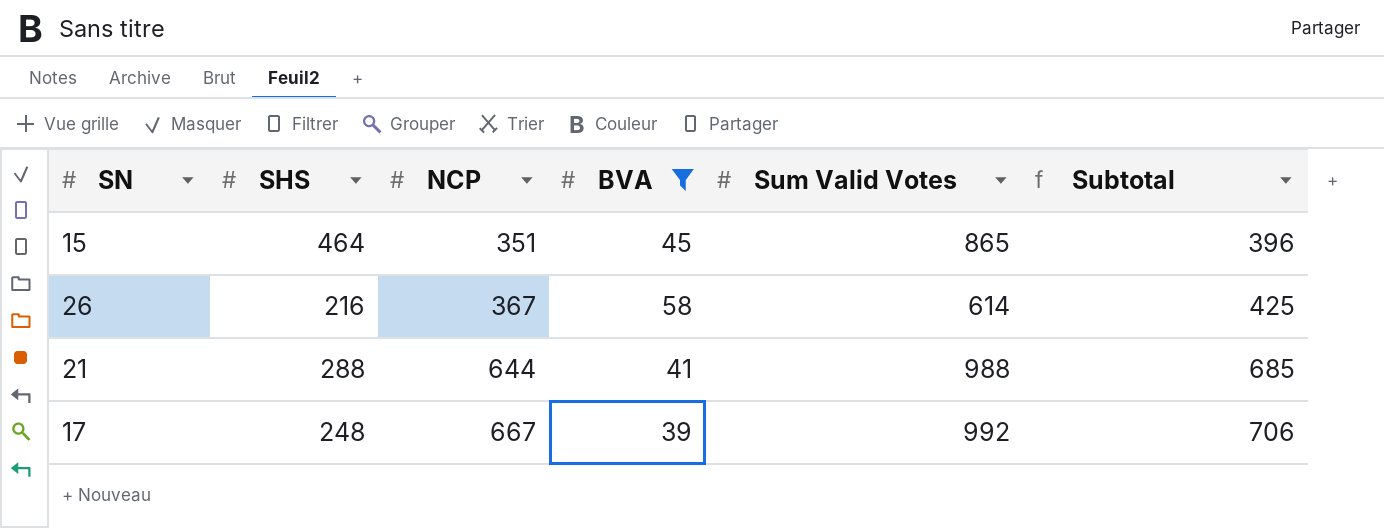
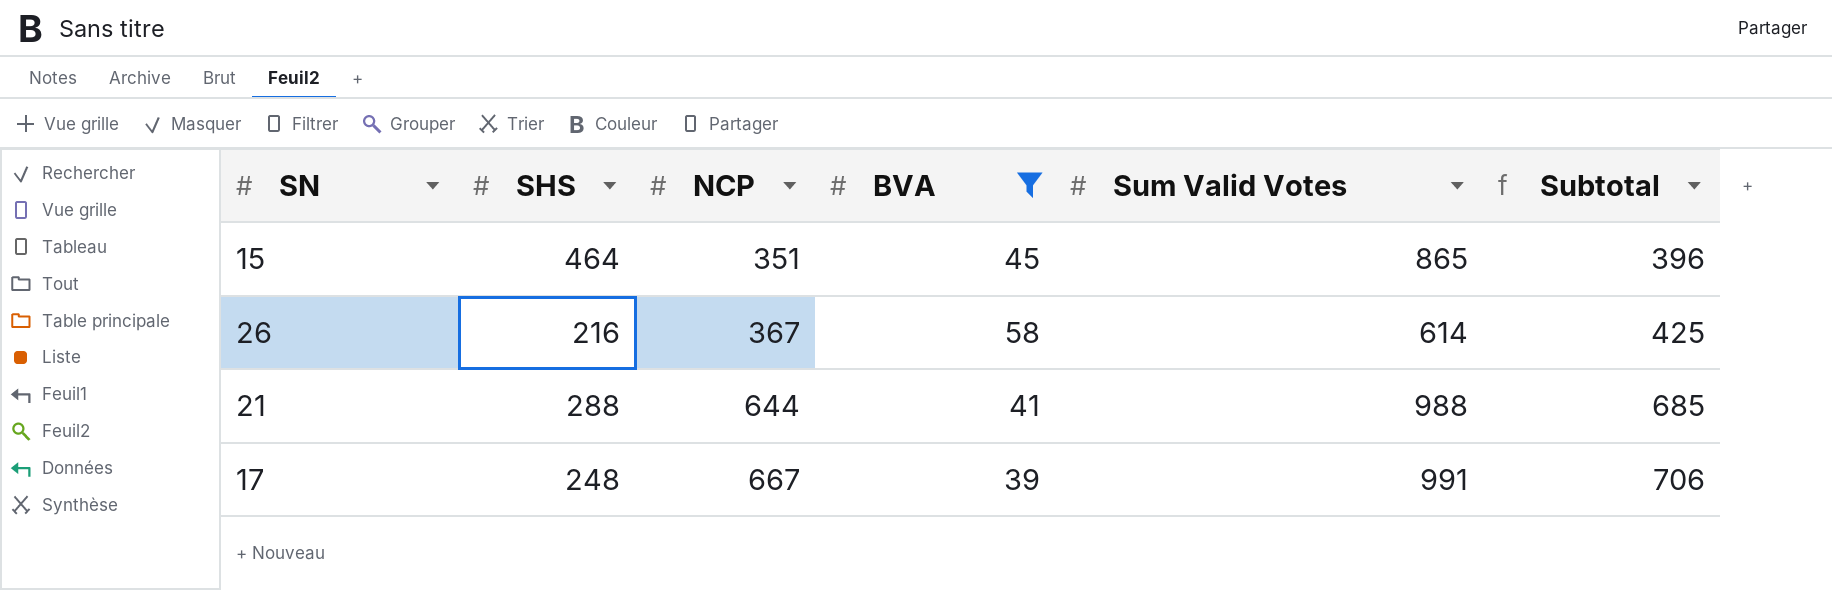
17 | Sum Valid Votes: 992 -> 991

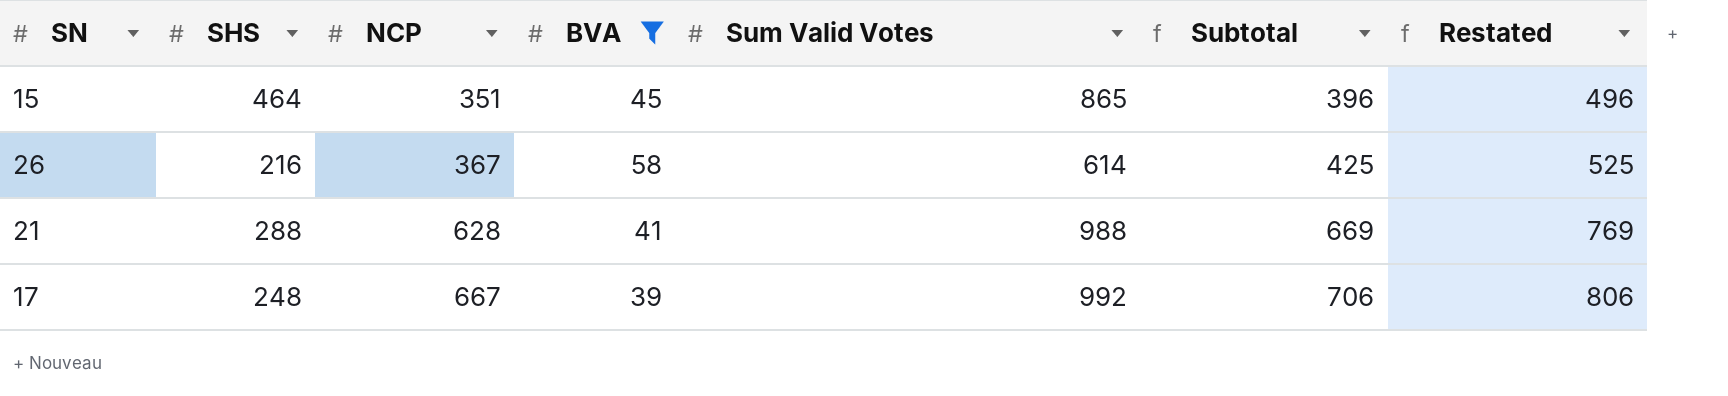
column Restated | formula: none -> [Subtotal] + 100
21 | NCP: 644 -> 628
21 | Subtotal: 685 -> 669
17 | Sum Valid Votes: 991 -> 992

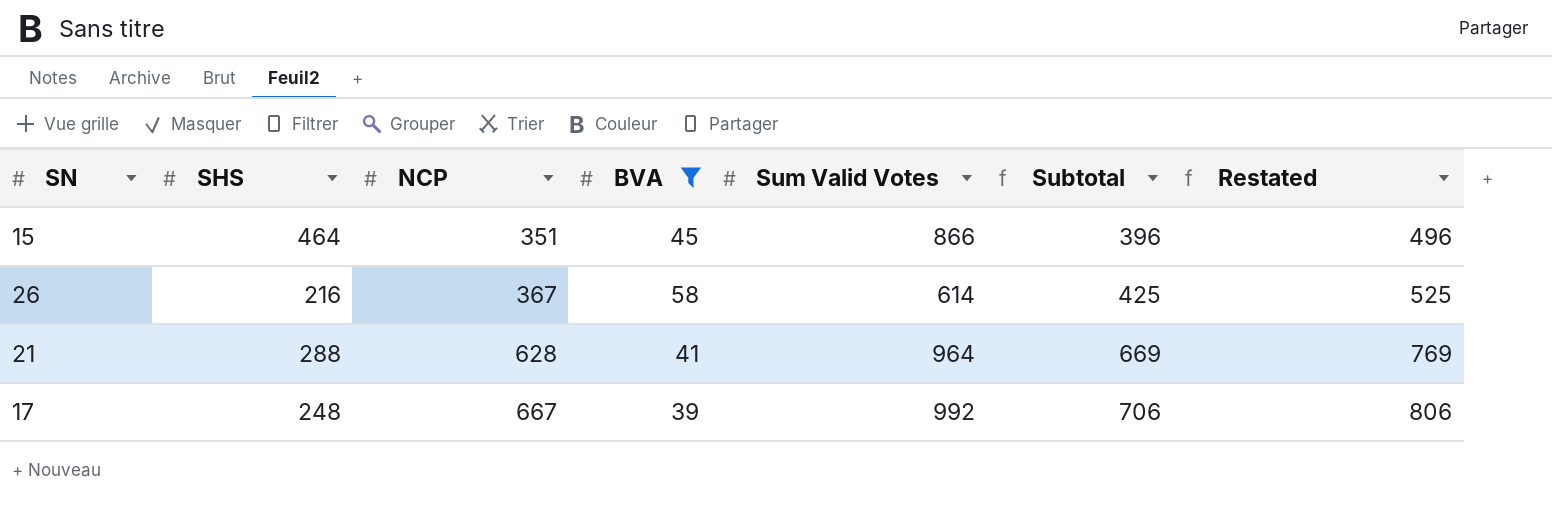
15 | Sum Valid Votes: 865 -> 866
21 | Sum Valid Votes: 988 -> 964

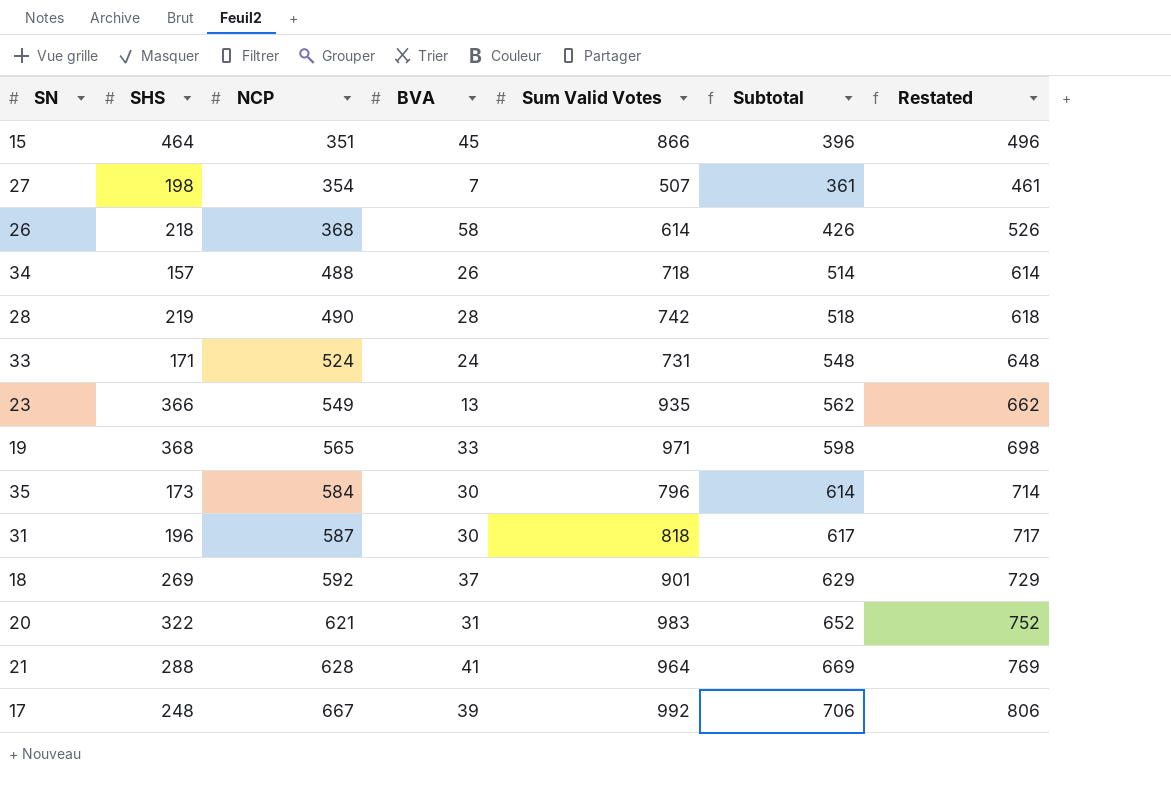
filter: BVA >= 39 -> none
26 | SHS: 216 -> 218
26 | NCP: 367 -> 368
26 | Subtotal: 425 -> 426
26 | Restated: 525 -> 526

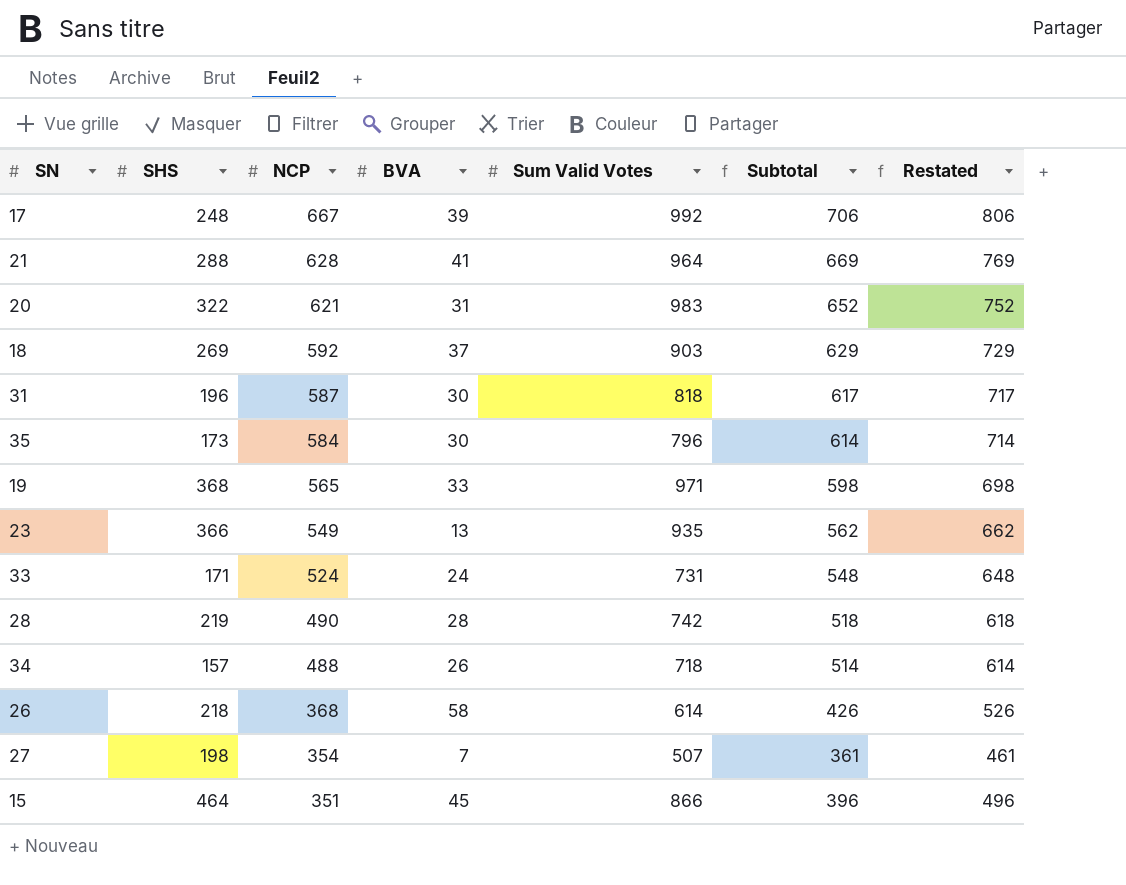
row order: NCP ascending -> NCP descending
18 | Sum Valid Votes: 901 -> 903

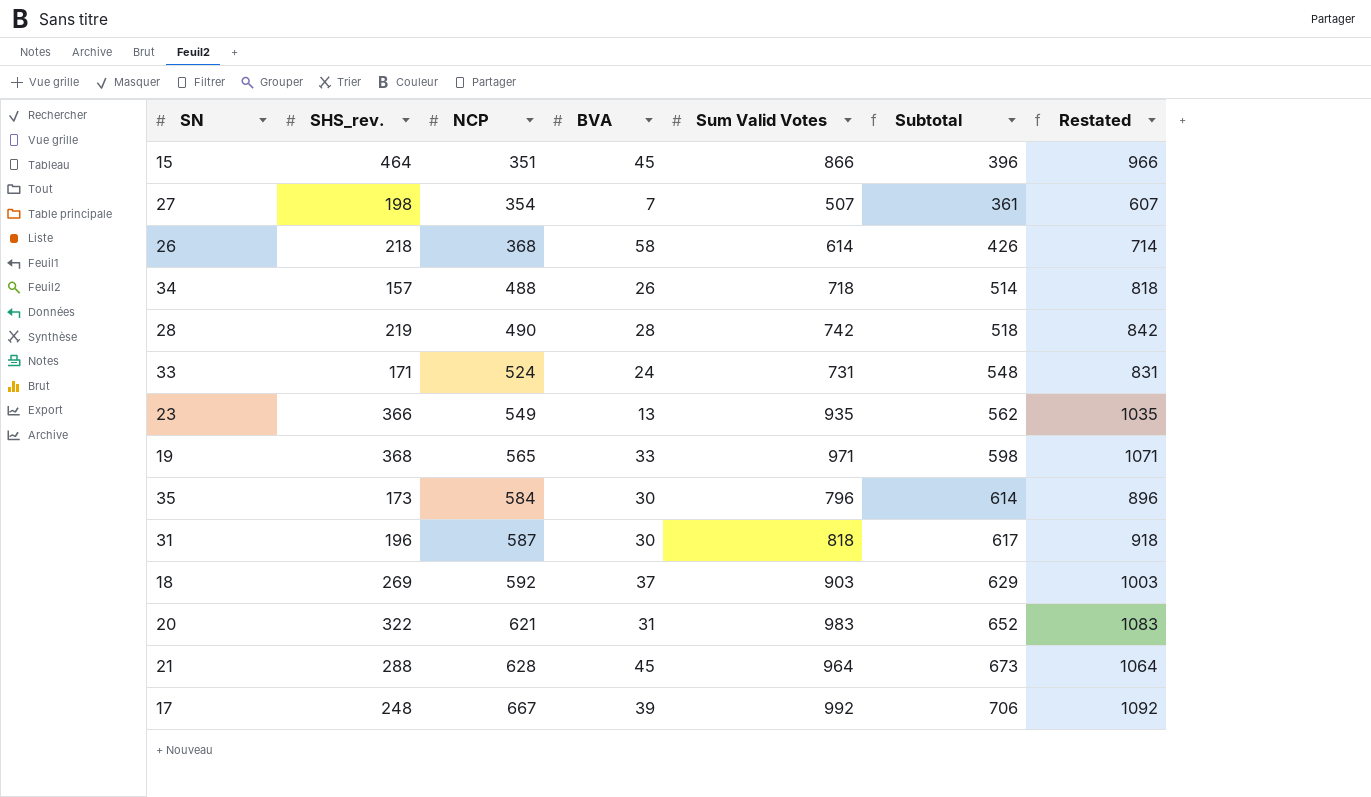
row order: NCP descending -> NCP ascending
column name: SHS -> SHS_rev.
column Restated | formula: [Subtotal] + 100 -> [Sum Valid Votes] + 100
21 | BVA: 41 -> 45
21 | Subtotal: 669 -> 673

